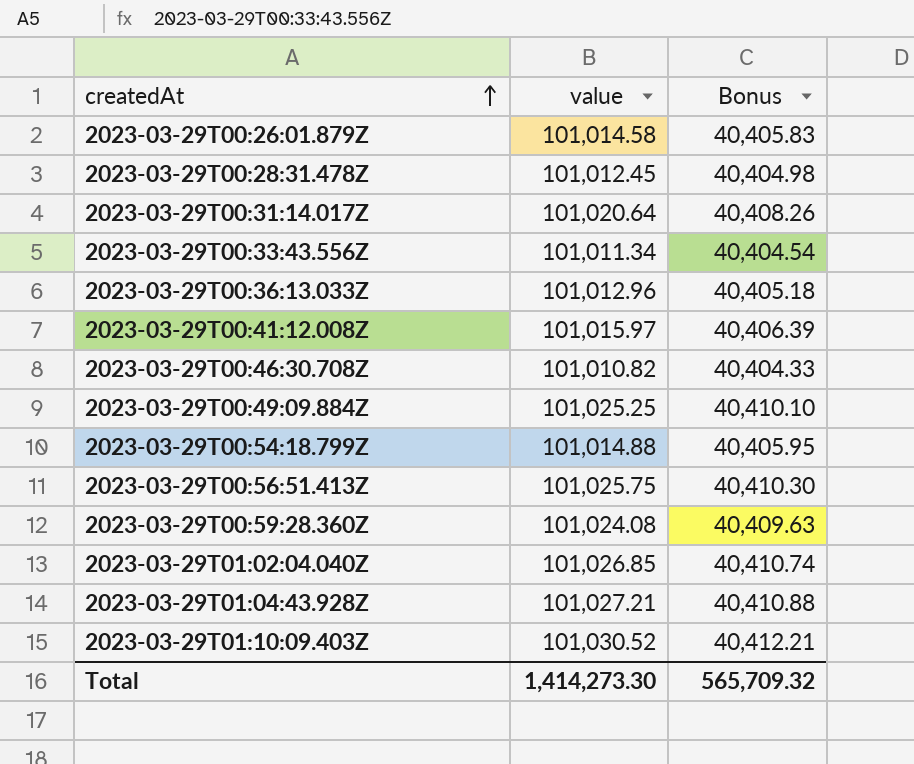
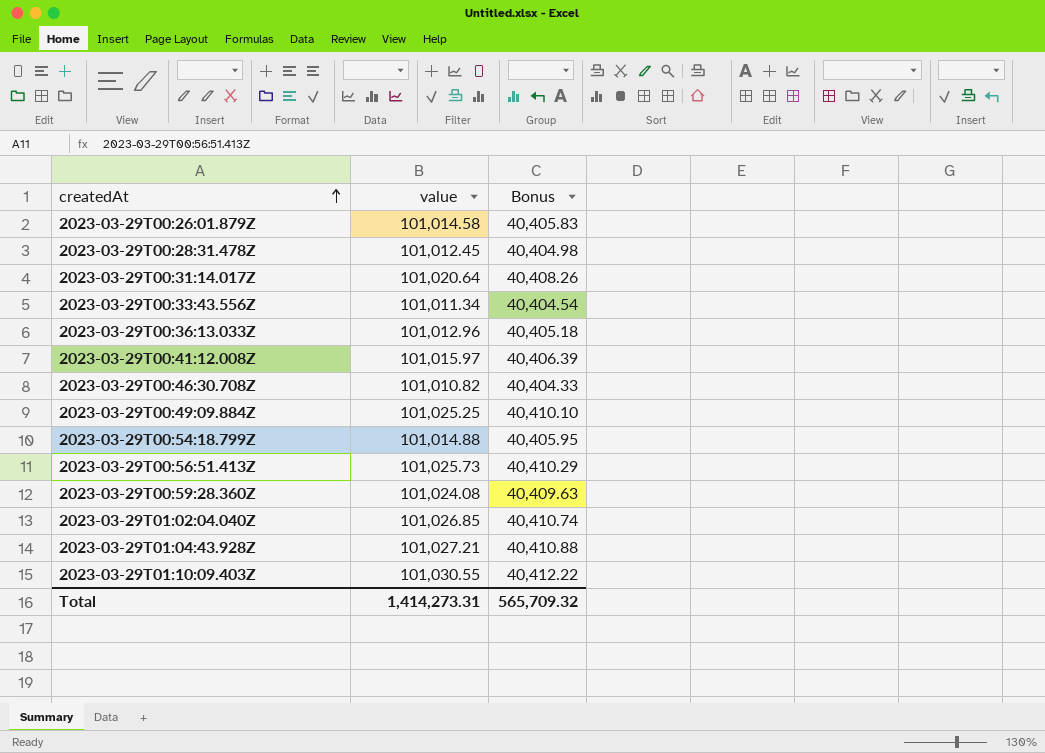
2023-03-29T00:56:51.413Z | value: 101,025.75 -> 101,025.73
2023-03-29T00:56:51.413Z | Bonus: 40,410.30 -> 40,410.29
2023-03-29T01:10:09.403Z | value: 101,030.52 -> 101,030.55
2023-03-29T01:10:09.403Z | Bonus: 40,412.21 -> 40,412.22
Total | value: 1,414,273.30 -> 1,414,273.31

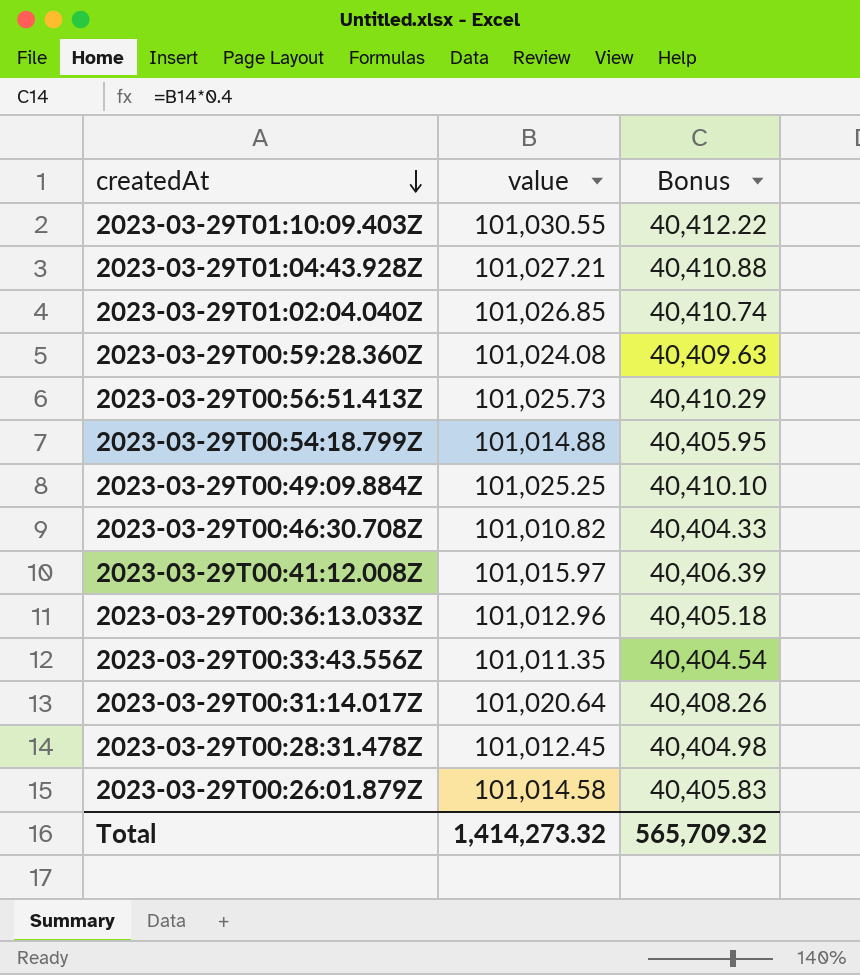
row order: createdAt ascending -> createdAt descending
2023-03-29T00:33:43.556Z | value: 101,011.34 -> 101,011.35
Total | value: 1,414,273.31 -> 1,414,273.32

